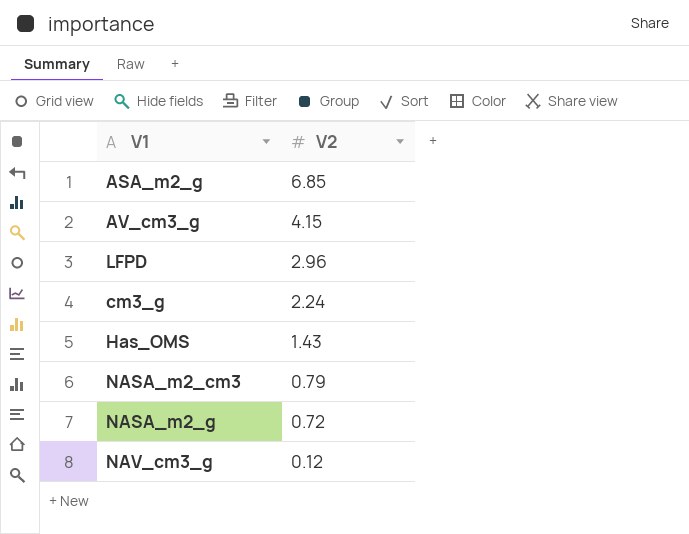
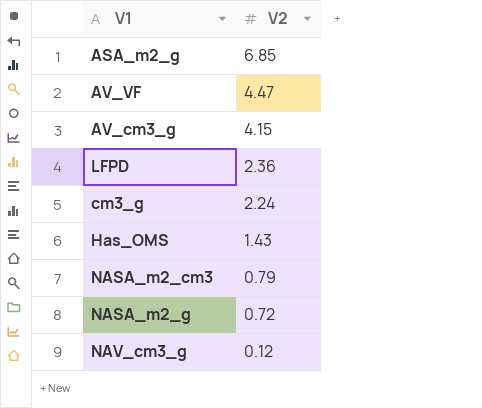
row AV_VF: none -> 4.47
LFPD | V2: 2.96 -> 2.36

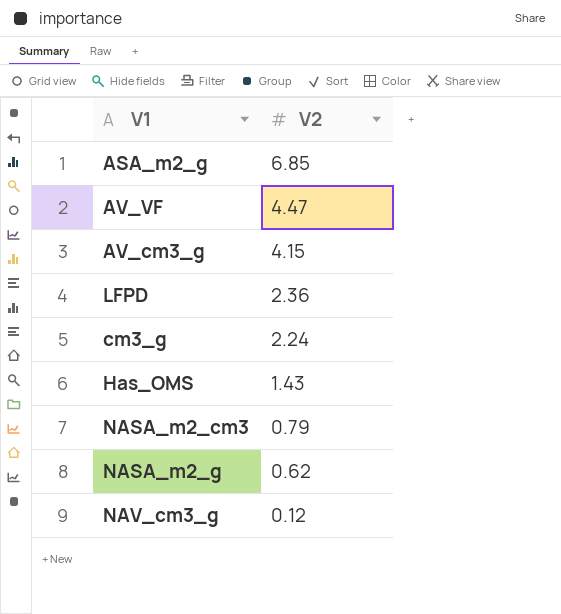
NASA_m2_g | V2: 0.72 -> 0.62

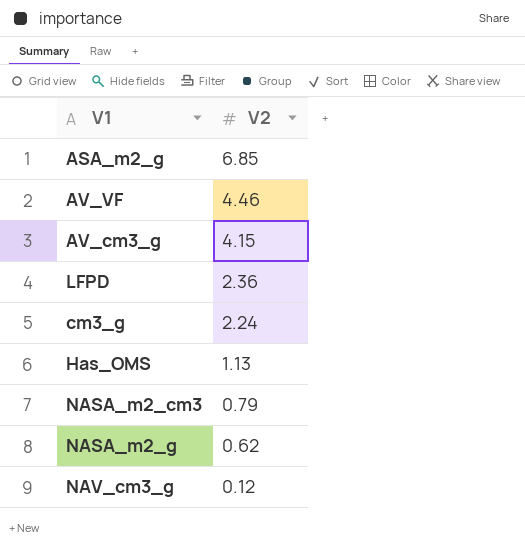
AV_VF | V2: 4.47 -> 4.46
Has_OMS | V2: 1.43 -> 1.13

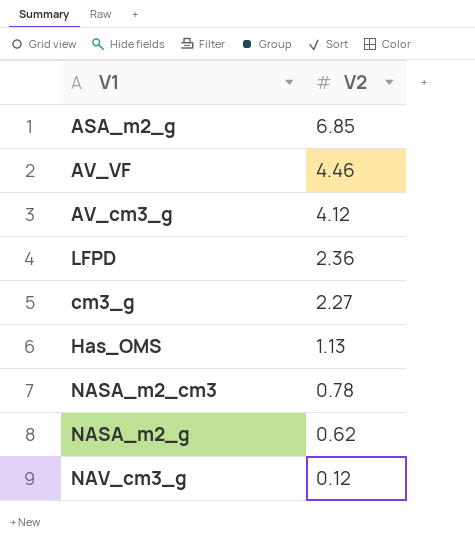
AV_cm3_g | V2: 4.15 -> 4.12
cm3_g | V2: 2.24 -> 2.27
NASA_m2_cm3 | V2: 0.79 -> 0.78

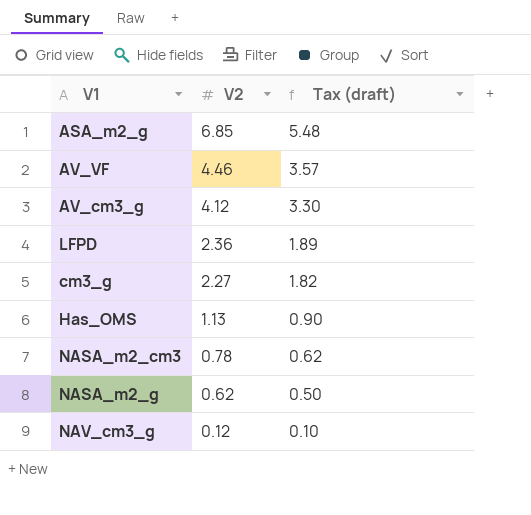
column Tax (draft) | formula: none -> [V2] * 0.8

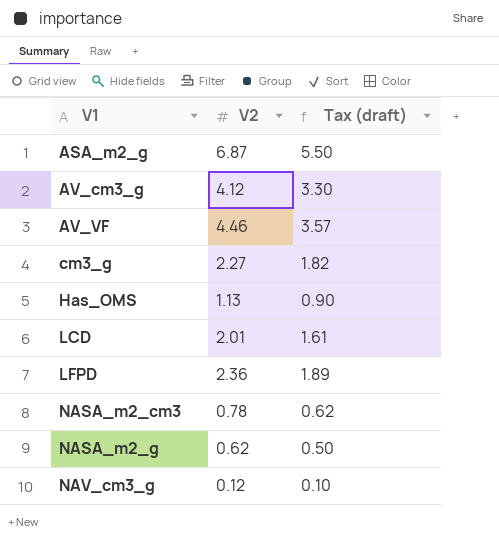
row order: V2 descending -> V1 ascending
ASA_m2_g | V2: 6.85 -> 6.87
ASA_m2_g | Tax (draft): 5.48 -> 5.50
row LCD: none -> 2.01 | 1.61

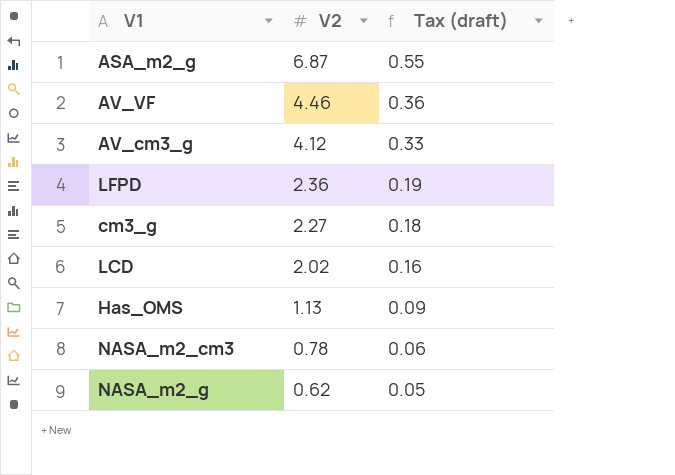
row order: V1 ascending -> V2 descending
column Tax (draft) | formula: [V2] * 0.8 -> [V2] * 0.08
row NAV_cm3_g: 0.12 | 0.10 -> none
LCD | V2: 2.01 -> 2.02

